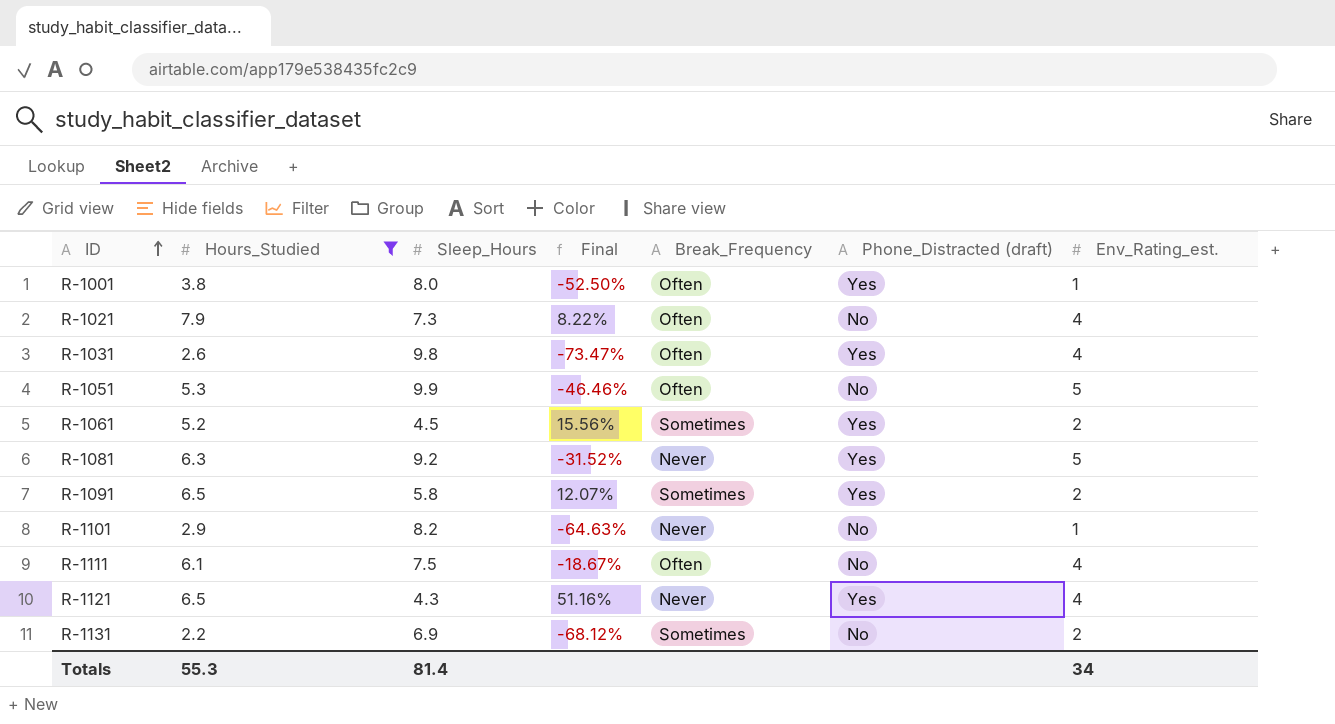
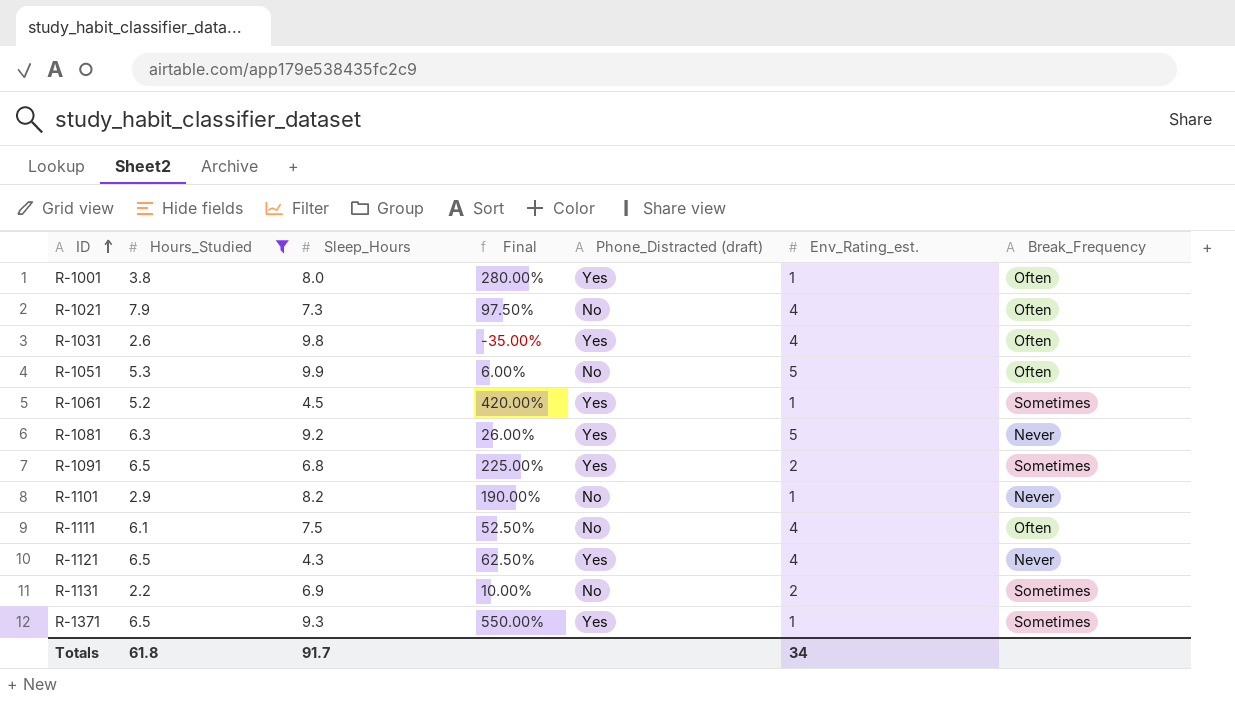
column Final | formula: ([Hours_Studied] - [Sleep_Hours]) / [Sleep_Hours] -> ([Hours_Studied] - [Env_Rating_est.]) / [Env_Rating_est.]
column Break_Frequency | position: 5 -> 7
R-1061 | Env_Rating_est.: 2 -> 1
R-1091 | Sleep_Hours: 5.8 -> 6.8
row R-1371: none -> 6.5 | 9.3 | 550.00% | Yes | 1 | Sometimes
Totals | Hours_Studied: 55.3 -> 61.8
Totals | Sleep_Hours: 81.4 -> 91.7

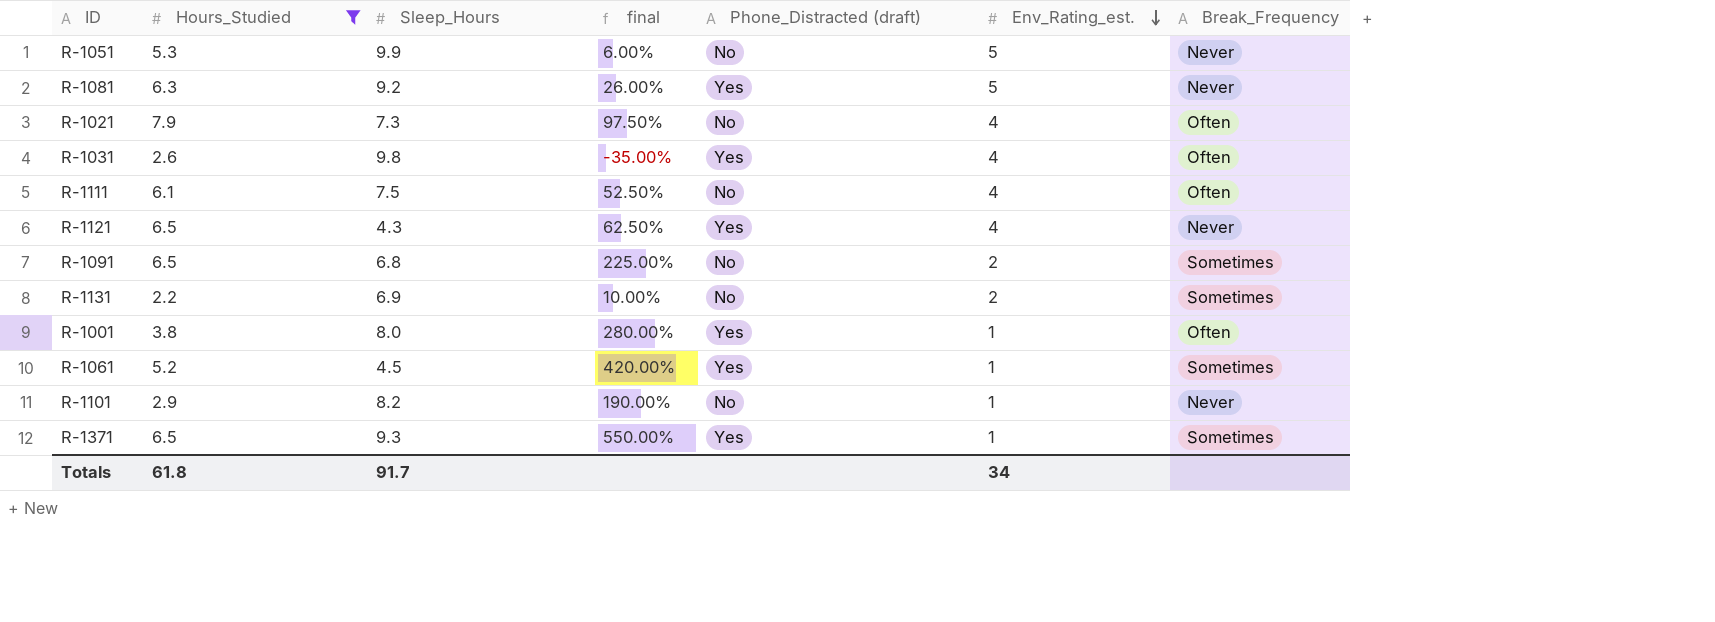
row order: ID ascending -> Env_Rating_est. descending
column name: Final -> final
R-1051 | Break_Frequency: Often -> Never
R-1091 | Phone_Distracted (draft): Yes -> No

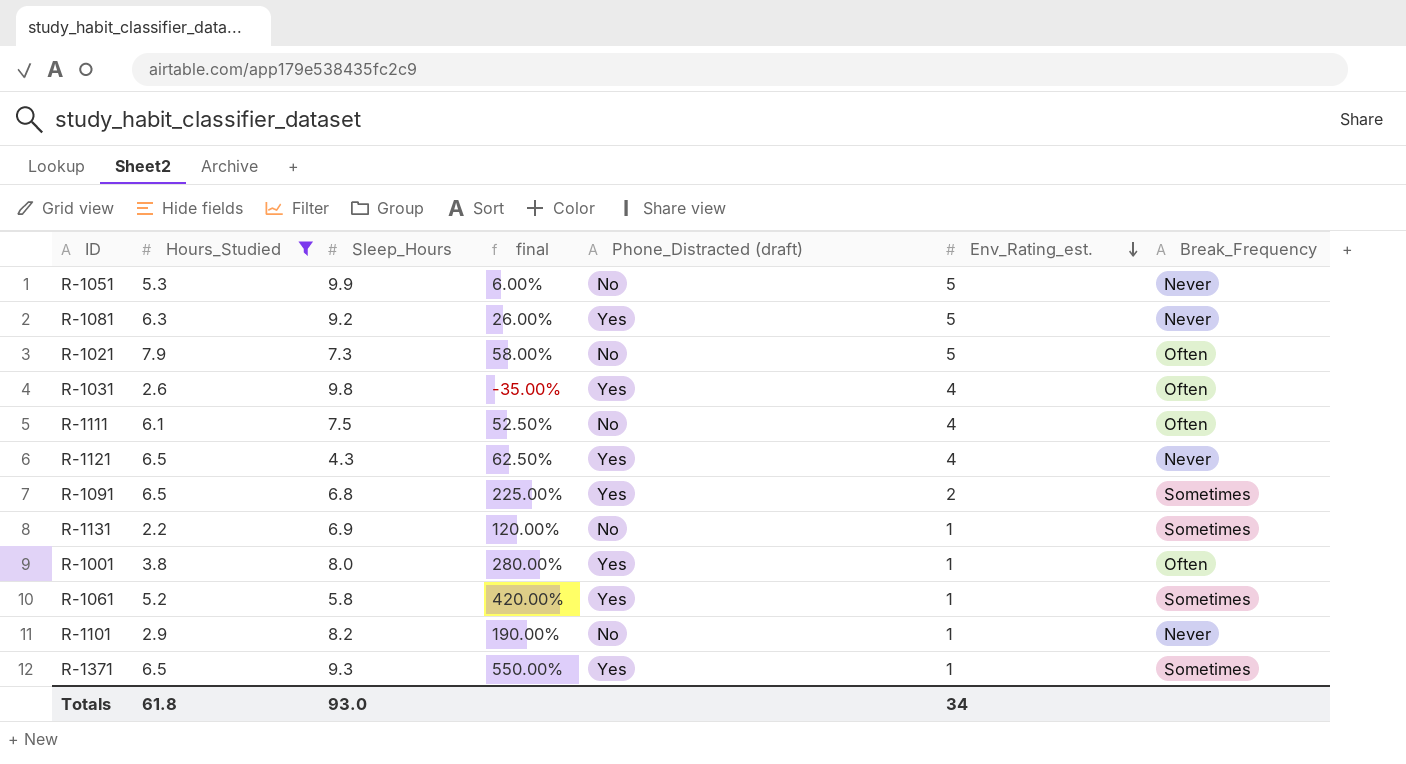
R-1021 | final: 97.50% -> 58.00%
R-1021 | Env_Rating_est.: 4 -> 5
R-1091 | Phone_Distracted (draft): No -> Yes
R-1131 | final: 10.00% -> 120.00%
R-1131 | Env_Rating_est.: 2 -> 1
R-1061 | Sleep_Hours: 4.5 -> 5.8
Totals | Sleep_Hours: 91.7 -> 93.0

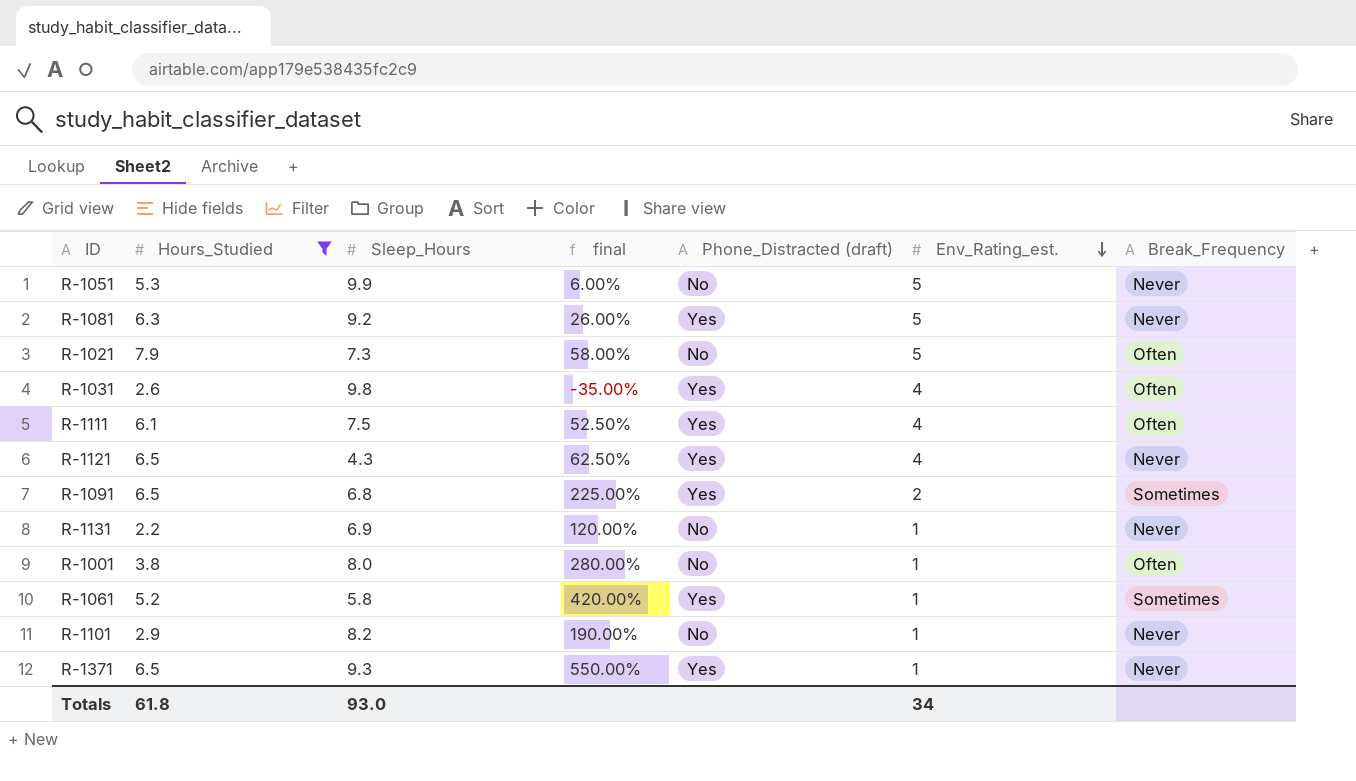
R-1111 | Phone_Distracted (draft): No -> Yes
R-1131 | Break_Frequency: Sometimes -> Never
R-1001 | Phone_Distracted (draft): Yes -> No
R-1371 | Break_Frequency: Sometimes -> Never

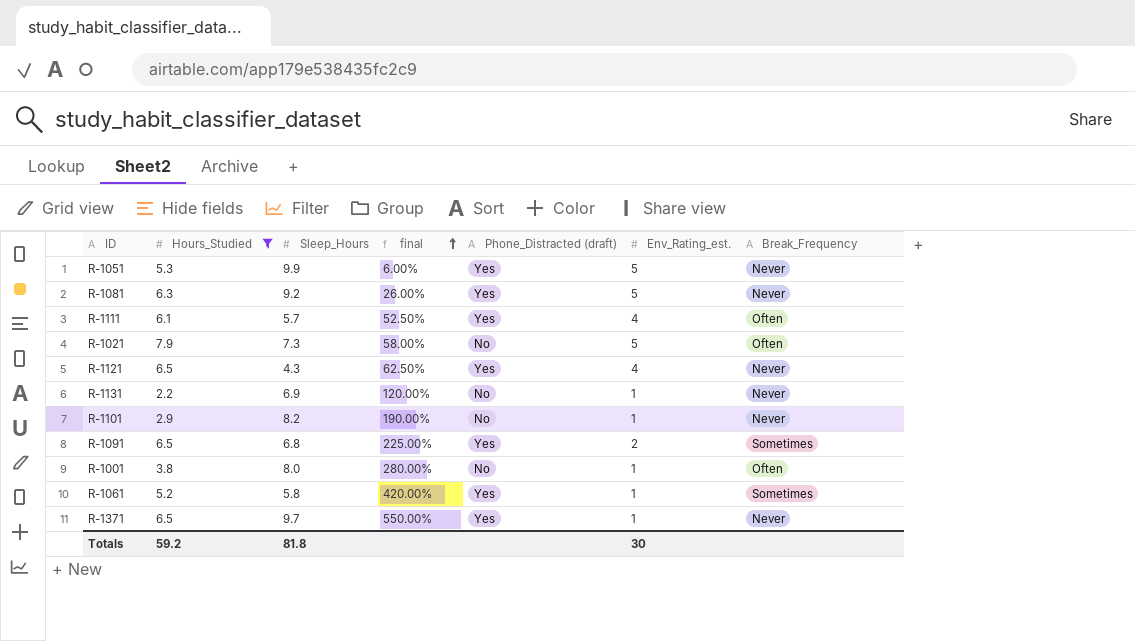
row order: Env_Rating_est. descending -> final ascending
row R-1031: 2.6 | 9.8 | -35.00% | Yes | 4 | Often -> none
R-1051 | Phone_Distracted (draft): No -> Yes
R-1111 | Sleep_Hours: 7.5 -> 5.7
R-1371 | Sleep_Hours: 9.3 -> 9.7
Totals | Hours_Studied: 61.8 -> 59.2
Totals | Sleep_Hours: 93.0 -> 81.8
Totals | Env_Rating_est.: 34 -> 30

